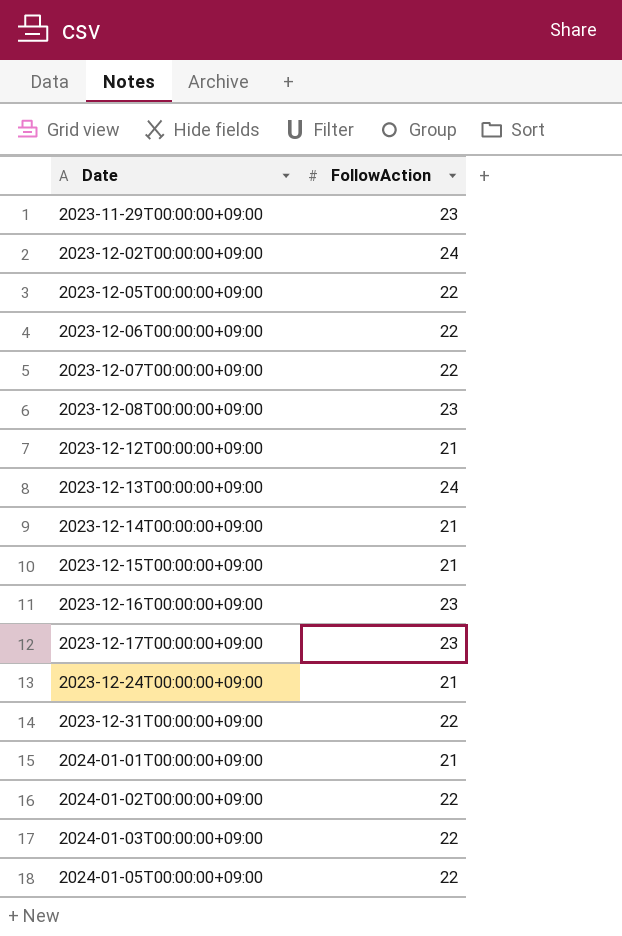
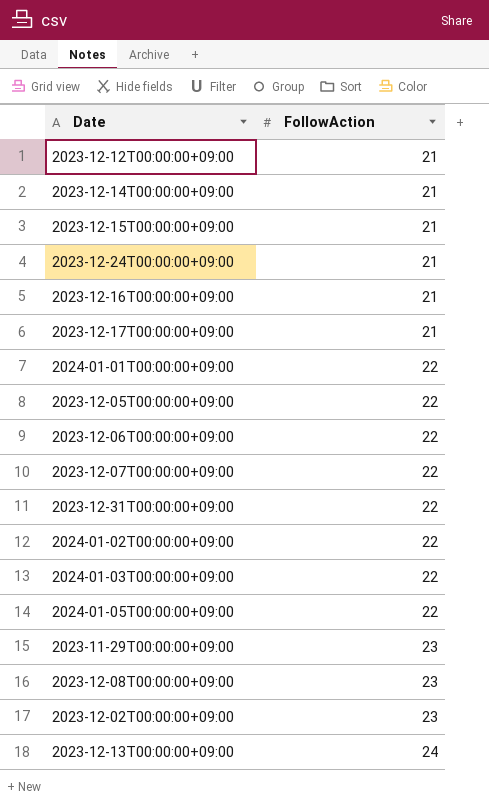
row order: Date ascending -> FollowAction ascending
2023-12-16T00:00:00+09:00 | FollowAction: 23 -> 21
2023-12-17T00:00:00+09:00 | FollowAction: 23 -> 21
2024-01-01T00:00:00+09:00 | FollowAction: 21 -> 22
2023-12-02T00:00:00+09:00 | FollowAction: 24 -> 23

